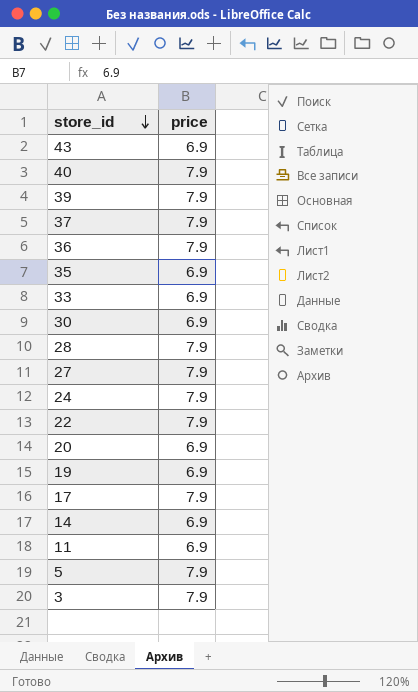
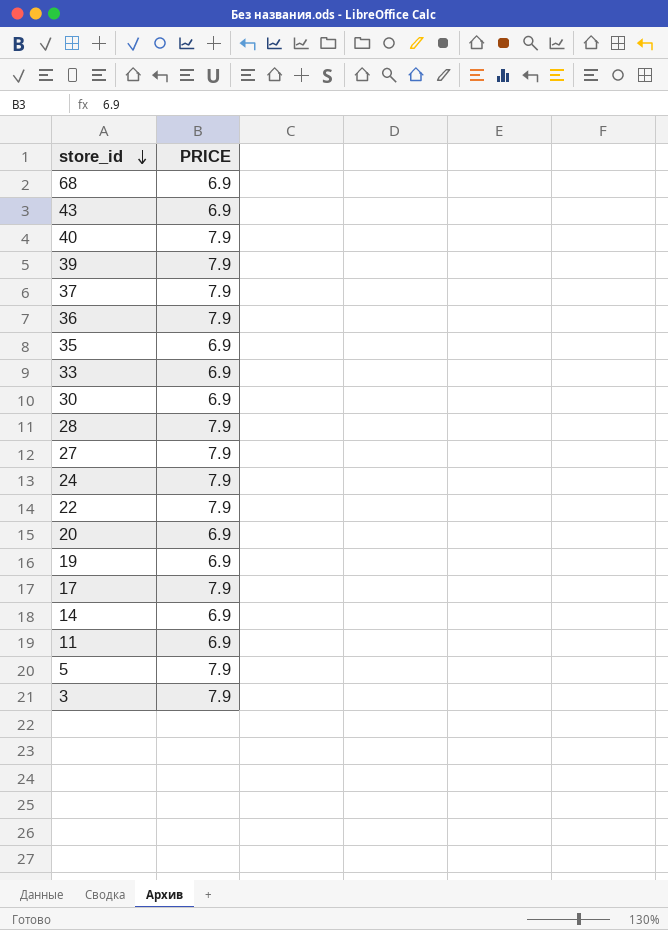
column name: price -> PRICE
row 68: none -> 6.9

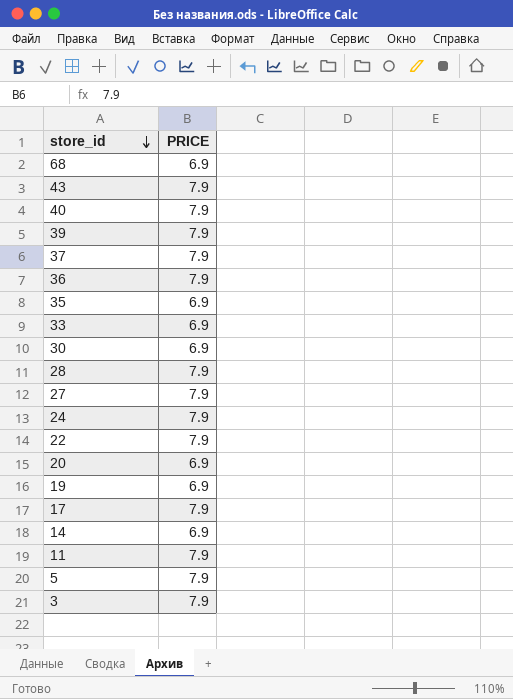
43 | PRICE: 6.9 -> 7.9
11 | PRICE: 6.9 -> 7.9

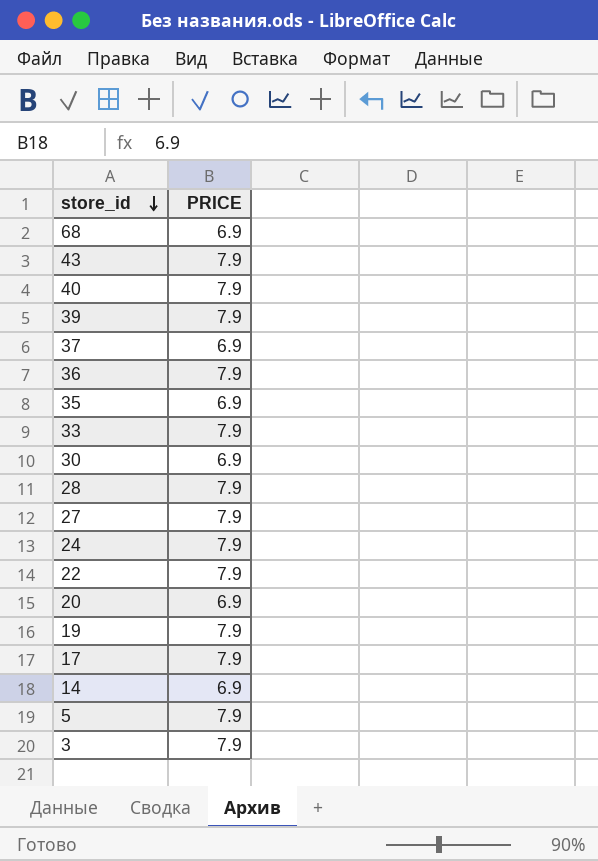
row 11: 7.9 -> none
37 | PRICE: 7.9 -> 6.9
33 | PRICE: 6.9 -> 7.9
19 | PRICE: 6.9 -> 7.9

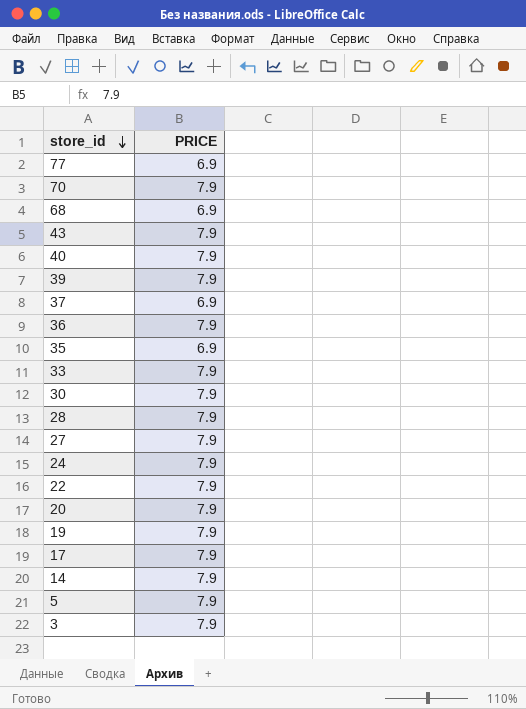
row 77: none -> 6.9
row 70: none -> 7.9
30 | PRICE: 6.9 -> 7.9
20 | PRICE: 6.9 -> 7.9
14 | PRICE: 6.9 -> 7.9

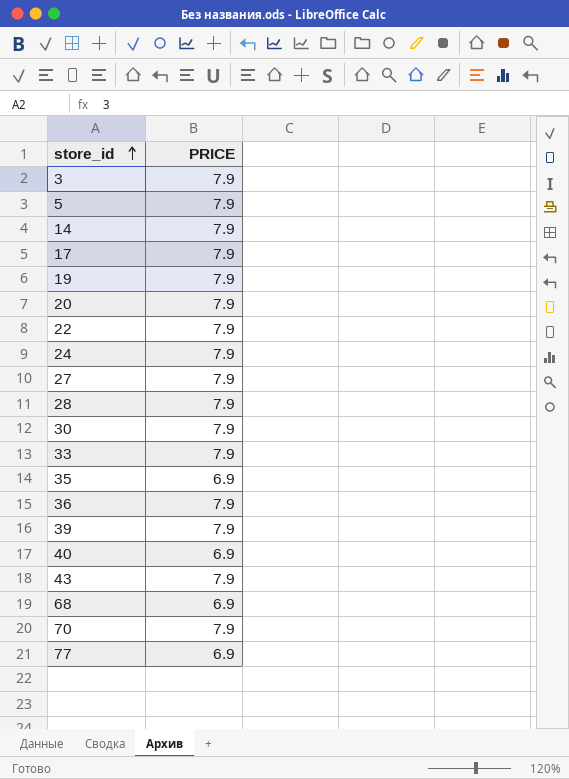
row order: store_id descending -> store_id ascending
row 37: 6.9 -> none
40 | PRICE: 7.9 -> 6.9

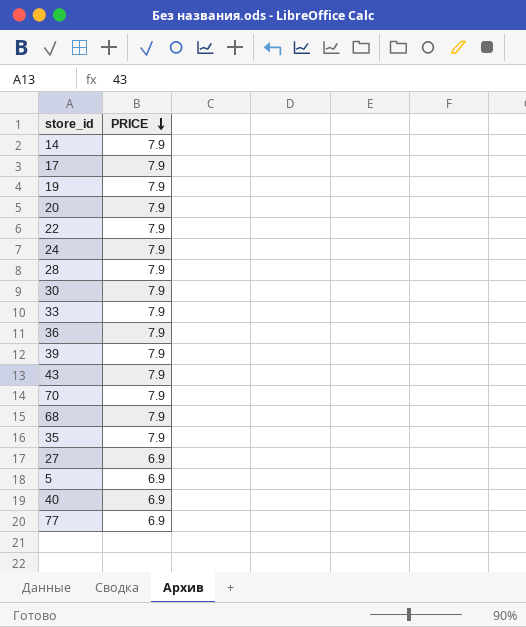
row order: store_id ascending -> PRICE descending
row 3: 7.9 -> none
68 | PRICE: 6.9 -> 7.9
35 | PRICE: 6.9 -> 7.9
27 | PRICE: 7.9 -> 6.9
5 | PRICE: 7.9 -> 6.9

